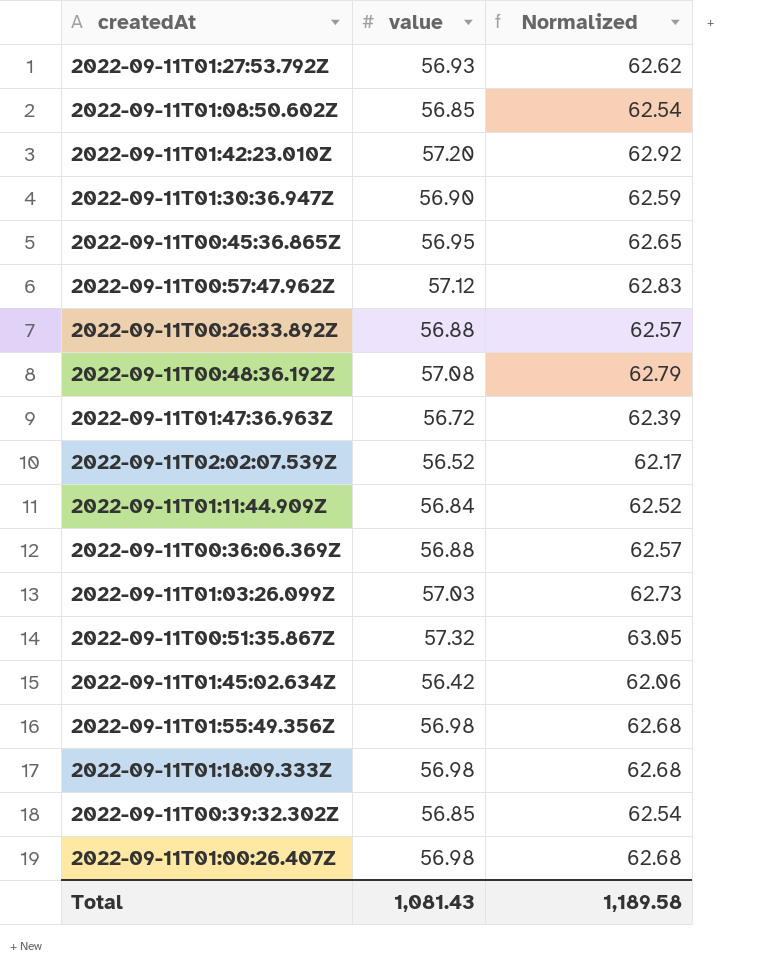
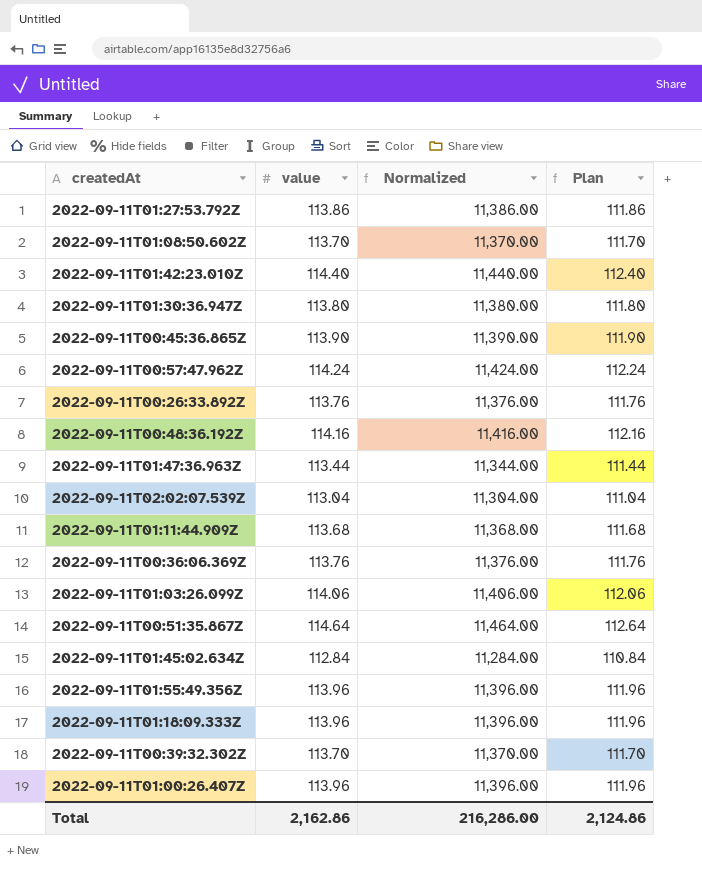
column Normalized | formula: [value] * 1.1 -> [value] * 100
column Plan | formula: none -> [value] - 2
2022-09-11T01:27:53.792Z | value: 56.93 -> 113.86
2022-09-11T01:08:50.602Z | value: 56.85 -> 113.70
2022-09-11T01:42:23.010Z | value: 57.20 -> 114.40
2022-09-11T01:30:36.947Z | value: 56.90 -> 113.80
2022-09-11T00:45:36.865Z | value: 56.95 -> 113.90
2022-09-11T00:57:47.962Z | value: 57.12 -> 114.24
2022-09-11T00:26:33.892Z | value: 56.88 -> 113.76
2022-09-11T00:48:36.192Z | value: 57.08 -> 114.16
2022-09-11T01:47:36.963Z | value: 56.72 -> 113.44
2022-09-11T02:02:07.539Z | value: 56.52 -> 113.04
2022-09-11T01:11:44.909Z | value: 56.84 -> 113.68
2022-09-11T00:36:06.369Z | value: 56.88 -> 113.76
2022-09-11T01:03:26.099Z | value: 57.03 -> 114.06
2022-09-11T00:51:35.867Z | value: 57.32 -> 114.64
2022-09-11T01:45:02.634Z | value: 56.42 -> 112.84
2022-09-11T01:55:49.356Z | value: 56.98 -> 113.96
2022-09-11T01:18:09.333Z | value: 56.98 -> 113.96
2022-09-11T00:39:32.302Z | value: 56.85 -> 113.70
2022-09-11T01:00:26.407Z | value: 56.98 -> 113.96
Total | value: 1,081.43 -> 2,162.86
Total | Normalized: 1,189.58 -> 216,286.00

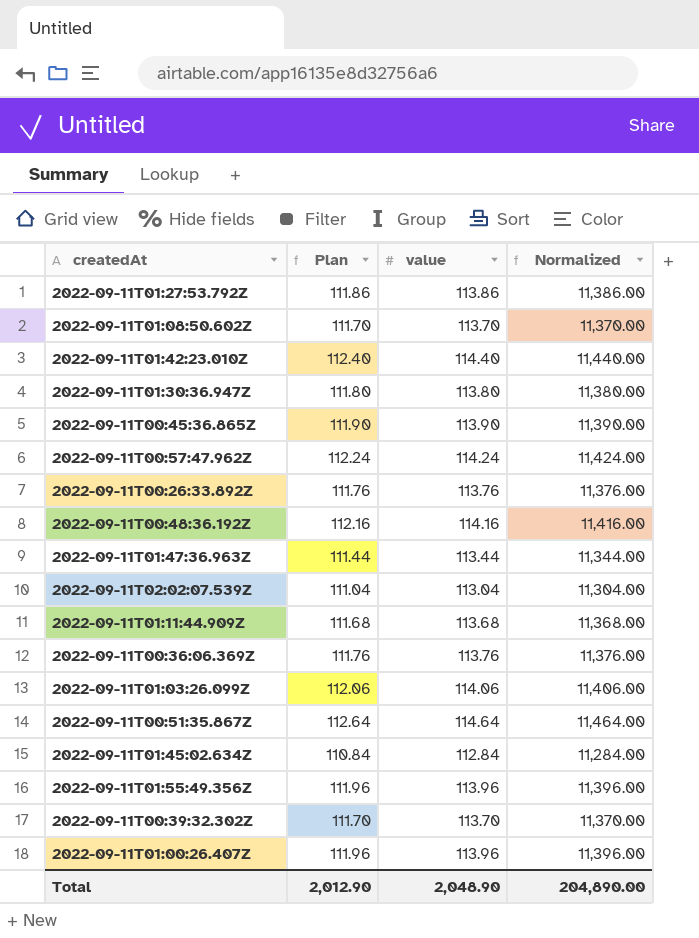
column Plan | position: 4 -> 2
row 2022-09-11T01:18:09.333Z: 113.96 | 11,396.00 | 111.96 -> none
Total | Plan: 2,124.86 -> 2,012.90
Total | value: 2,162.86 -> 2,048.90
Total | Normalized: 216,286.00 -> 204,890.00

